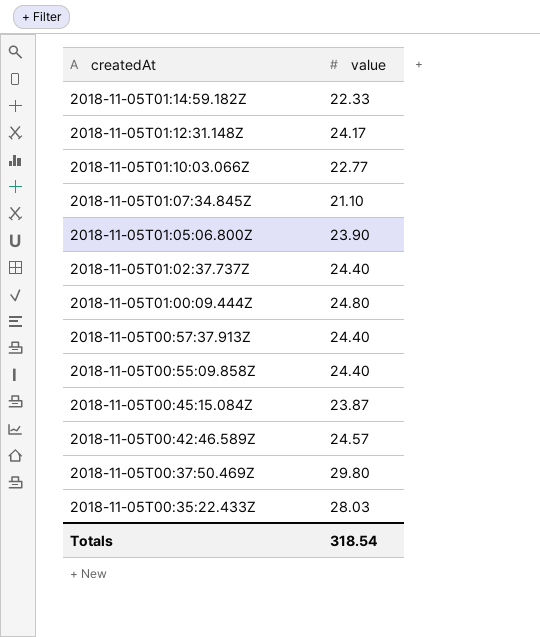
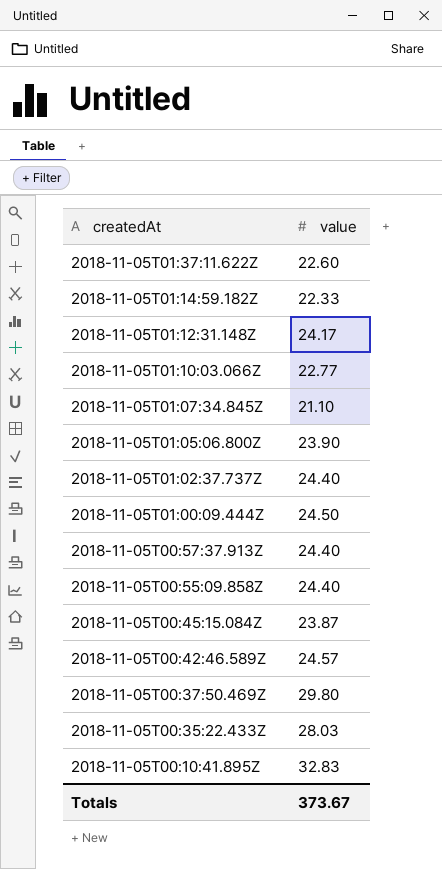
row 2018-11-05T01:37:11.622Z: none -> 22.60
2018-11-05T01:00:09.444Z | value: 24.80 -> 24.50
row 2018-11-05T00:10:41.895Z: none -> 32.83
Totals | value: 318.54 -> 373.67

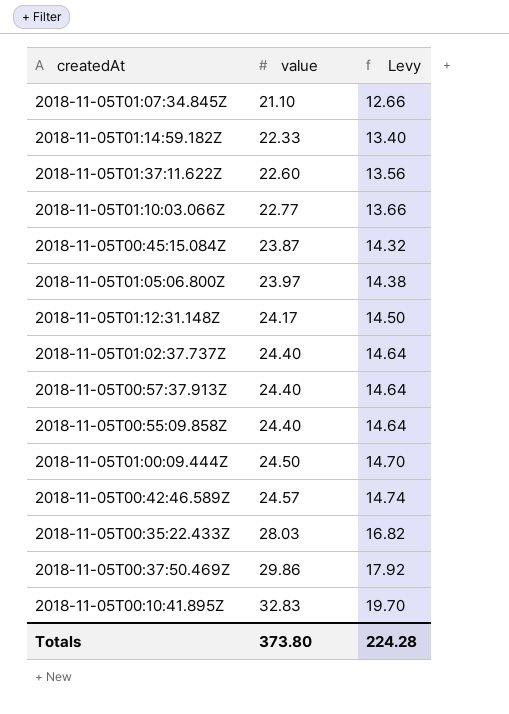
row order: createdAt descending -> value ascending
column Levy | formula: none -> [value] * 0.6
2018-11-05T01:05:06.800Z | value: 23.90 -> 23.97
2018-11-05T00:37:50.469Z | value: 29.80 -> 29.86
Totals | value: 373.67 -> 373.80

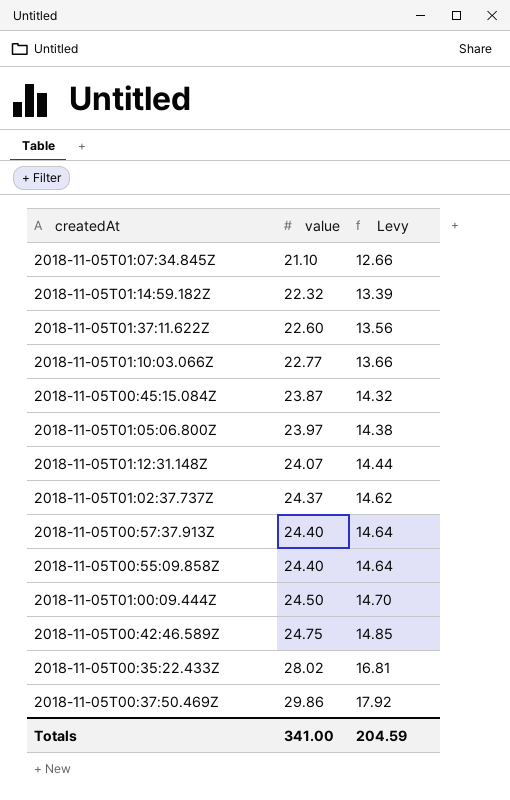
row 2018-11-05T00:10:41.895Z: 32.83 | 19.70 -> none
2018-11-05T01:14:59.182Z | value: 22.33 -> 22.32
2018-11-05T01:14:59.182Z | Levy: 13.40 -> 13.39
2018-11-05T01:12:31.148Z | value: 24.17 -> 24.07
2018-11-05T01:12:31.148Z | Levy: 14.50 -> 14.44
2018-11-05T01:02:37.737Z | value: 24.40 -> 24.37
2018-11-05T01:02:37.737Z | Levy: 14.64 -> 14.62
2018-11-05T00:42:46.589Z | value: 24.57 -> 24.75
2018-11-05T00:42:46.589Z | Levy: 14.74 -> 14.85
2018-11-05T00:35:22.433Z | value: 28.03 -> 28.02
2018-11-05T00:35:22.433Z | Levy: 16.82 -> 16.81
Totals | value: 373.80 -> 341.00
Totals | Levy: 224.28 -> 204.59

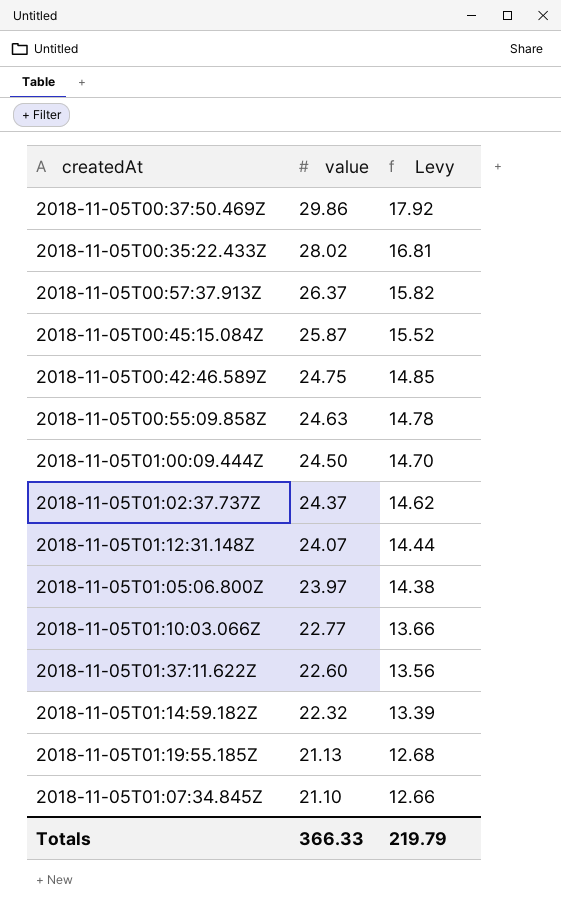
row order: value ascending -> value descending
2018-11-05T00:57:37.913Z | value: 24.40 -> 26.37
2018-11-05T00:57:37.913Z | Levy: 14.64 -> 15.82
2018-11-05T00:45:15.084Z | value: 23.87 -> 25.87
2018-11-05T00:45:15.084Z | Levy: 14.32 -> 15.52
2018-11-05T00:55:09.858Z | value: 24.40 -> 24.63
2018-11-05T00:55:09.858Z | Levy: 14.64 -> 14.78
row 2018-11-05T01:19:55.185Z: none -> 21.13 | 12.68
Totals | value: 341.00 -> 366.33
Totals | Levy: 204.59 -> 219.79

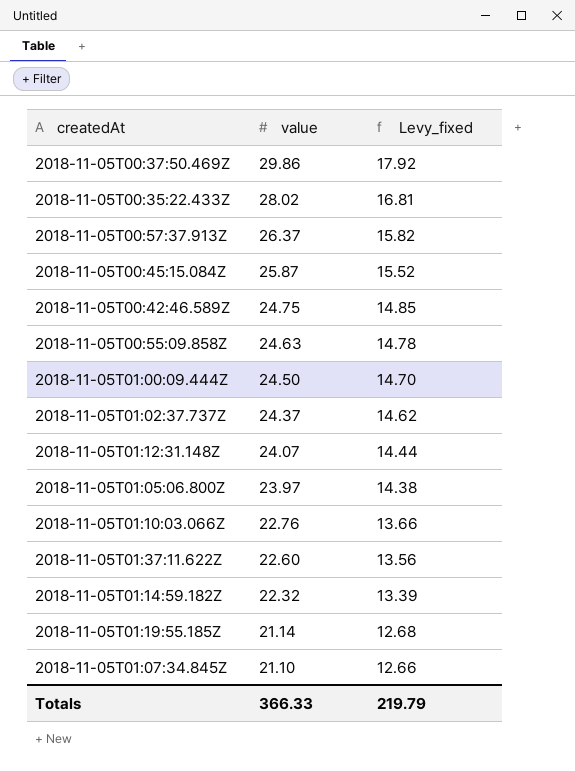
column name: Levy -> Levy_fixed
2018-11-05T01:10:03.066Z | value: 22.77 -> 22.76
2018-11-05T01:19:55.185Z | value: 21.13 -> 21.14

